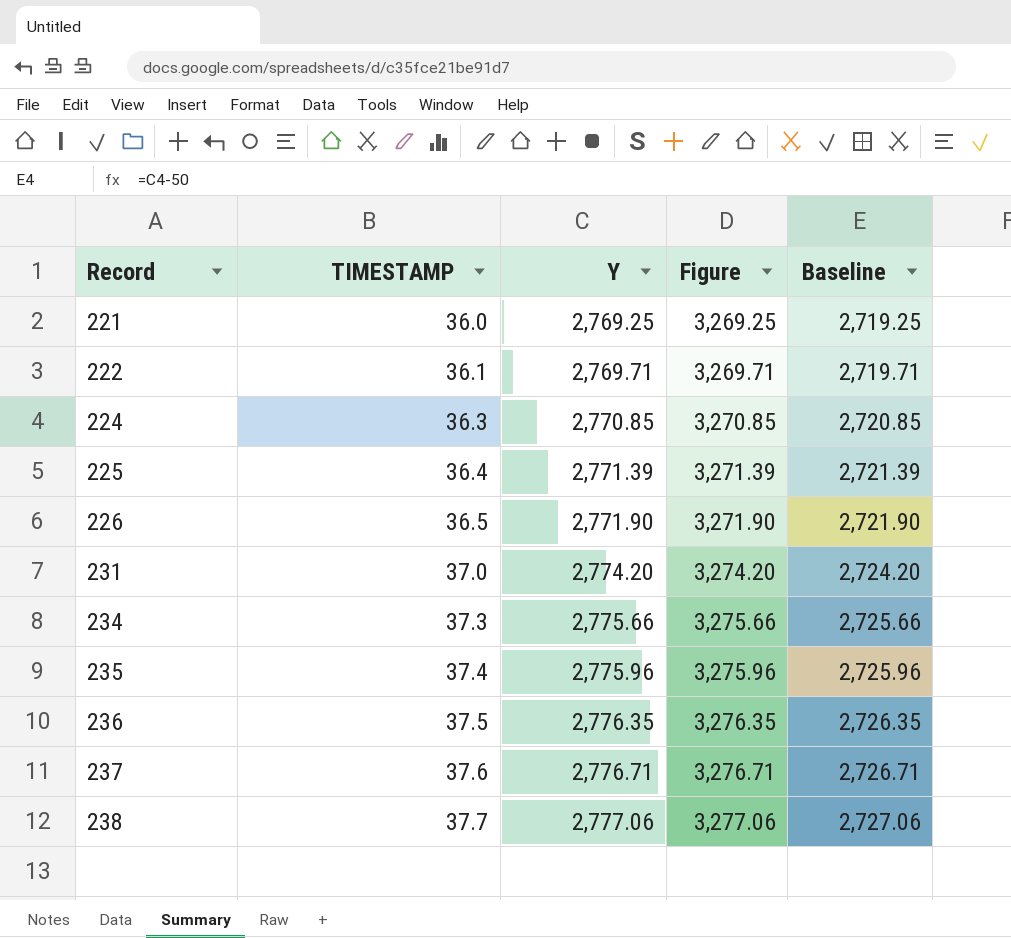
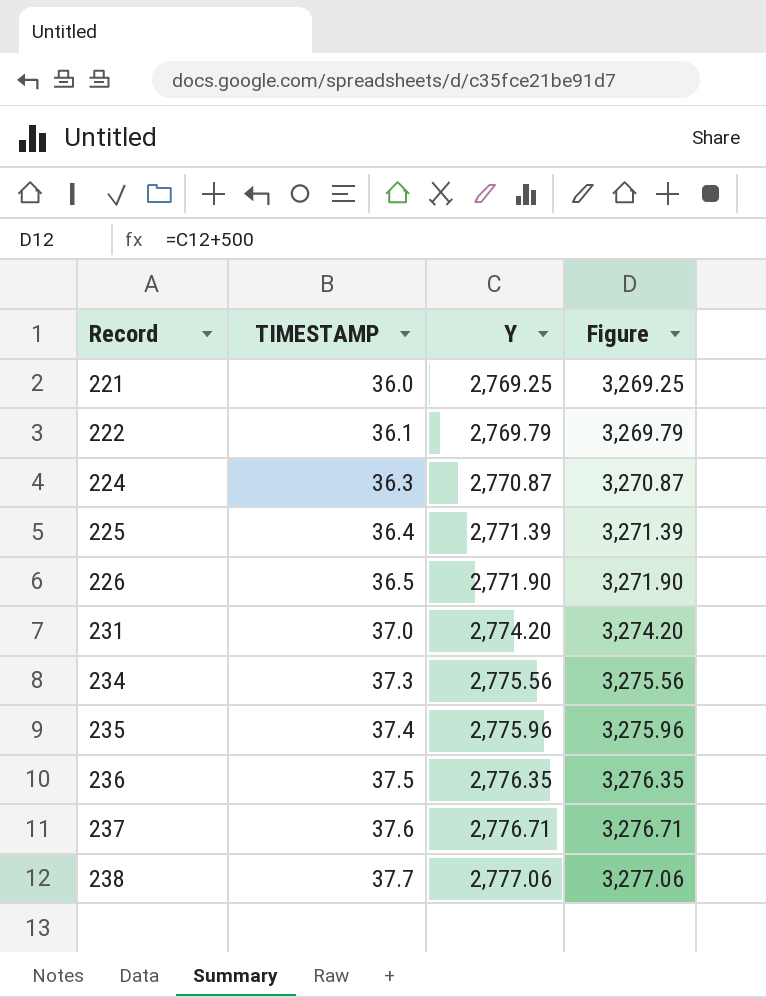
column Baseline | formula: [Y] - 50 -> none
222 | Y: 2,769.71 -> 2,769.79
222 | Figure: 3,269.71 -> 3,269.79
224 | Y: 2,770.85 -> 2,770.87
224 | Figure: 3,270.85 -> 3,270.87
234 | Y: 2,775.66 -> 2,775.56
234 | Figure: 3,275.66 -> 3,275.56

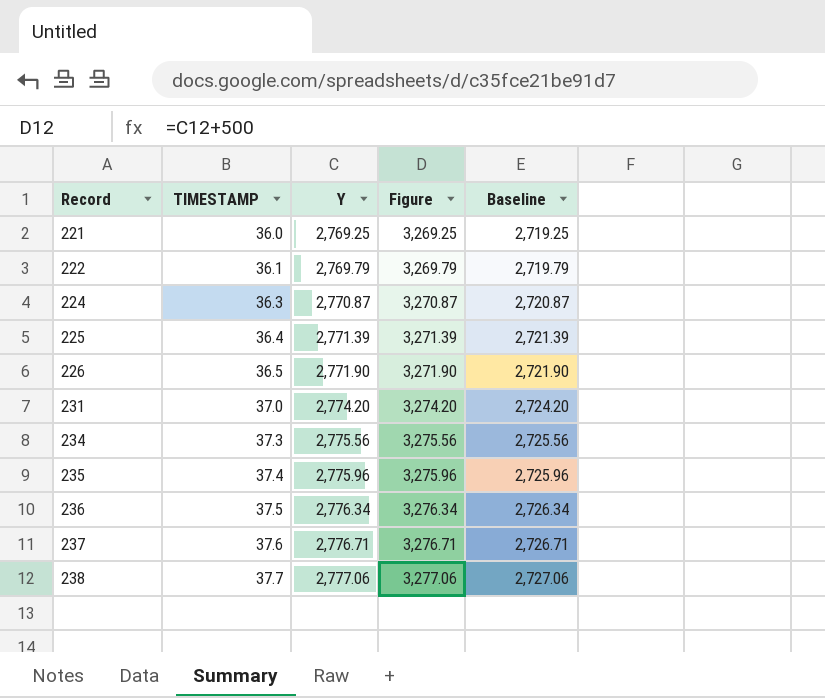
column Baseline | formula: none -> [Y] - 50
236 | Y: 2,776.35 -> 2,776.34
236 | Figure: 3,276.35 -> 3,276.34

